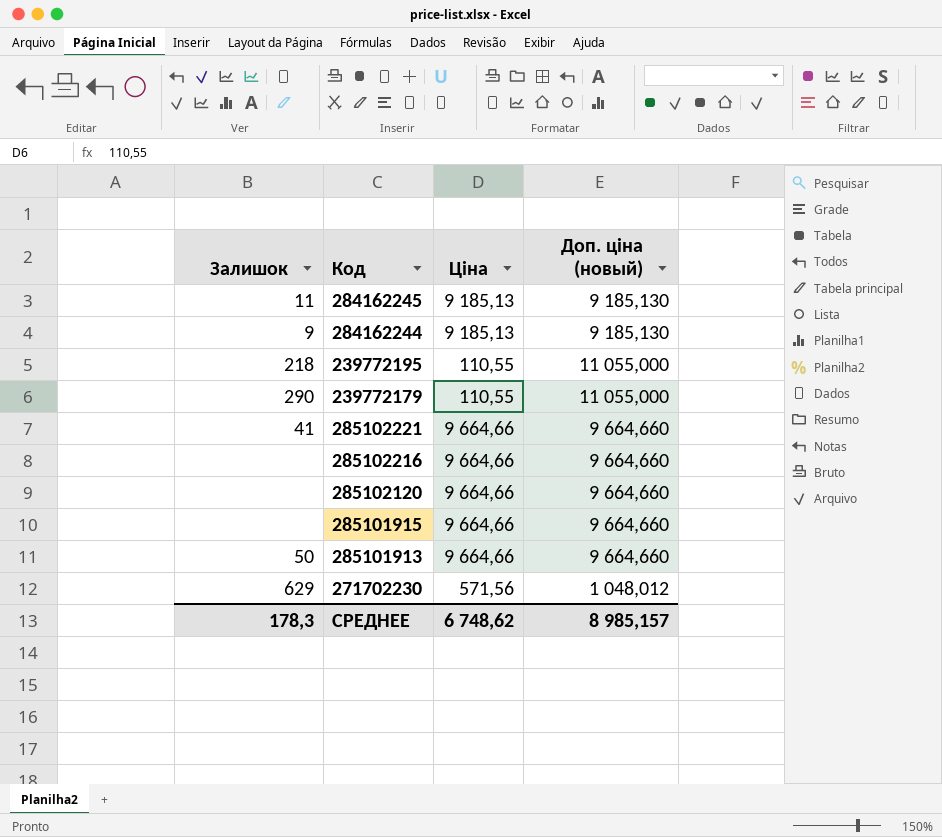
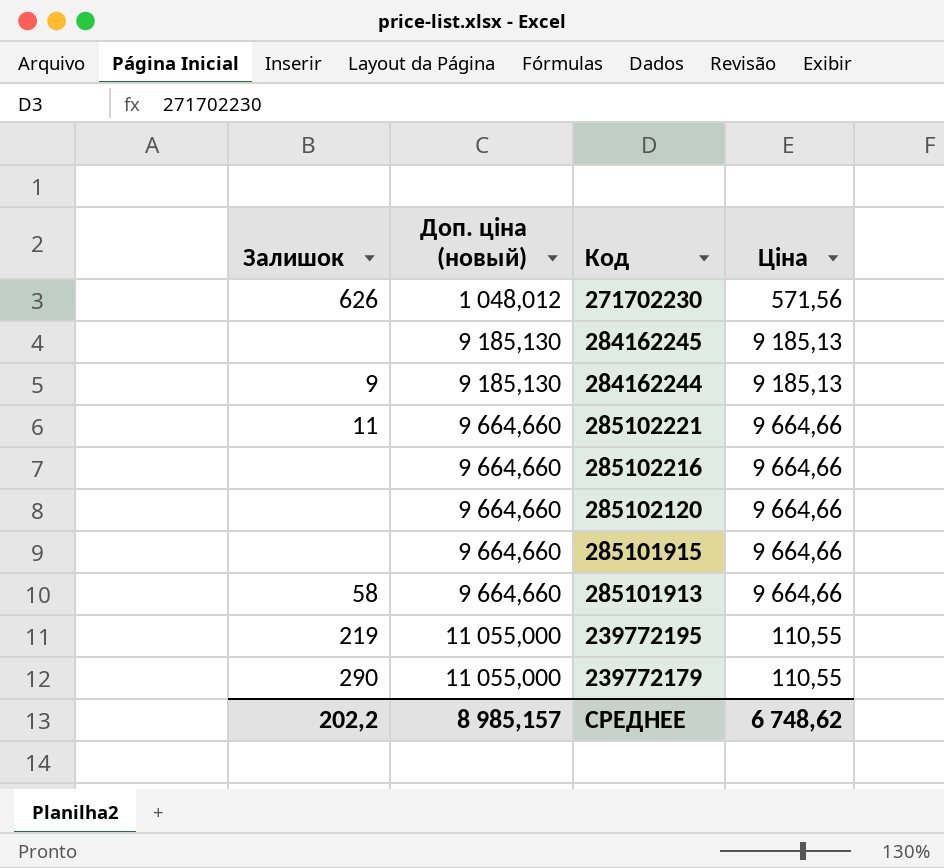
row order: none -> Доп. ціна (новый) ascending
column Доп. ціна (новый) | position: 4 -> 2
271702230 | Залишок: 629 -> 626
284162245 | Залишок: 11 -> none
285102221 | Залишок: 41 -> 11
285101913 | Залишок: 50 -> 58
239772195 | Залишок: 218 -> 219
СРЕДНЕЕ | Залишок: 178,3 -> 202,2

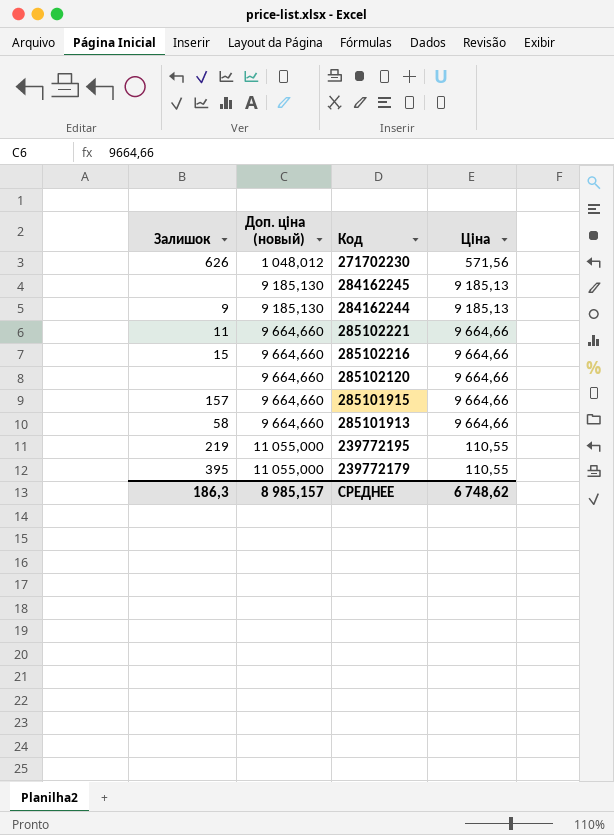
285102216 | Залишок: none -> 15
285101915 | Залишок: none -> 157
239772179 | Залишок: 290 -> 395
СРЕДНЕЕ | Залишок: 202,2 -> 186,3

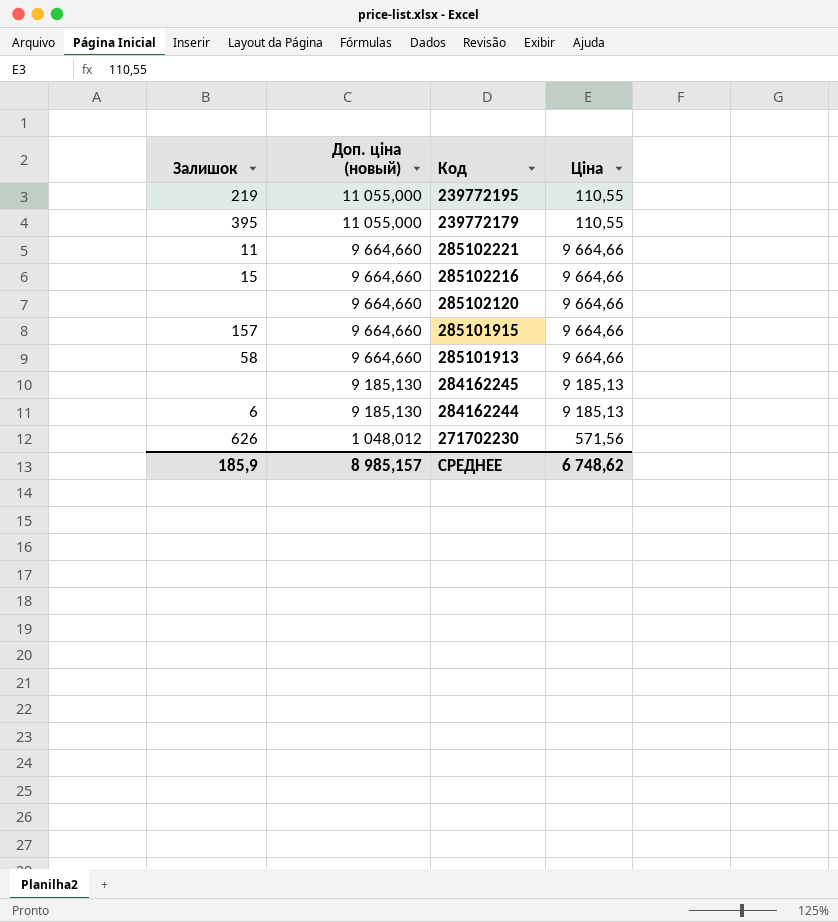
row order: Доп. ціна (новый) ascending -> Доп. ціна (новый) descending
284162244 | Залишок: 9 -> 6
СРЕДНЕЕ | Залишок: 186,3 -> 185,9

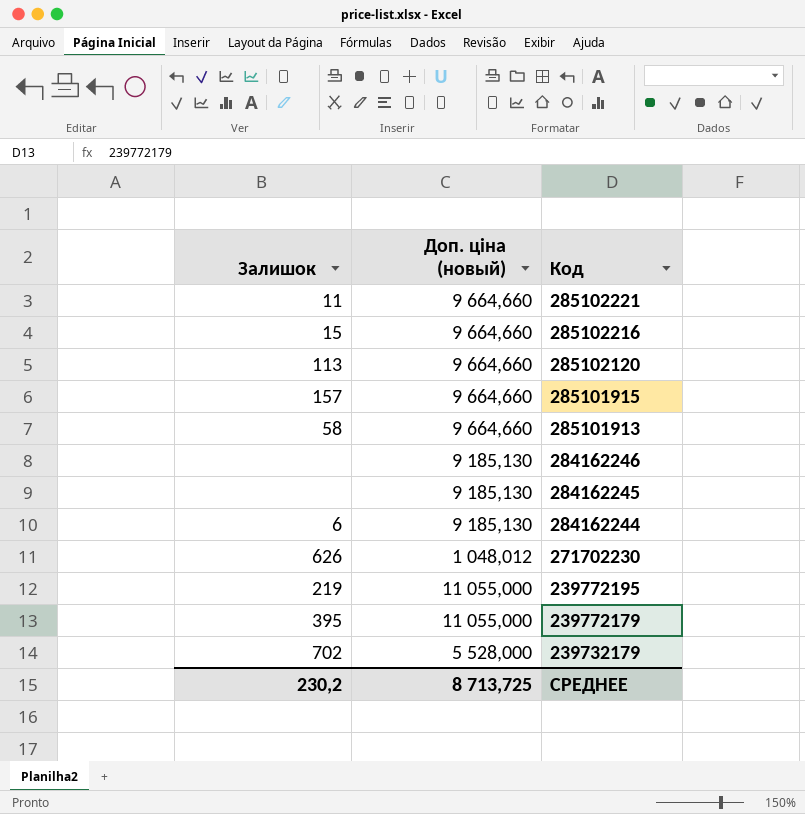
row order: Доп. ціна (новый) descending -> Код descending
column Ціна | position: 4 -> none
285102120 | Залишок: none -> 113
row 284162246: none -> none | 9 185,130
row 239732179: none -> 702 | 5 528,000
СРЕДНЕЕ | Залишок: 185,9 -> 230,2
СРЕДНЕЕ | Доп. ціна (новый): 8 985,157 -> 8 713,725

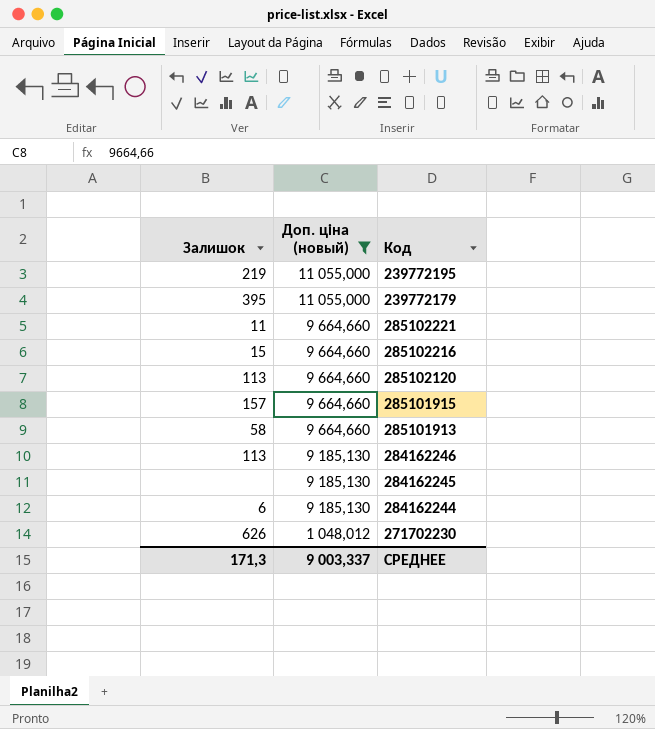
filter: none -> Доп. ціна (новый) != 5 528,000
row order: Код descending -> Доп. ціна (новый) descending
284162246 | Залишок: none -> 113
СРЕДНЕЕ | Залишок: 230,2 -> 171,3
СРЕДНЕЕ | Доп. ціна (новый): 8 713,725 -> 9 003,337

